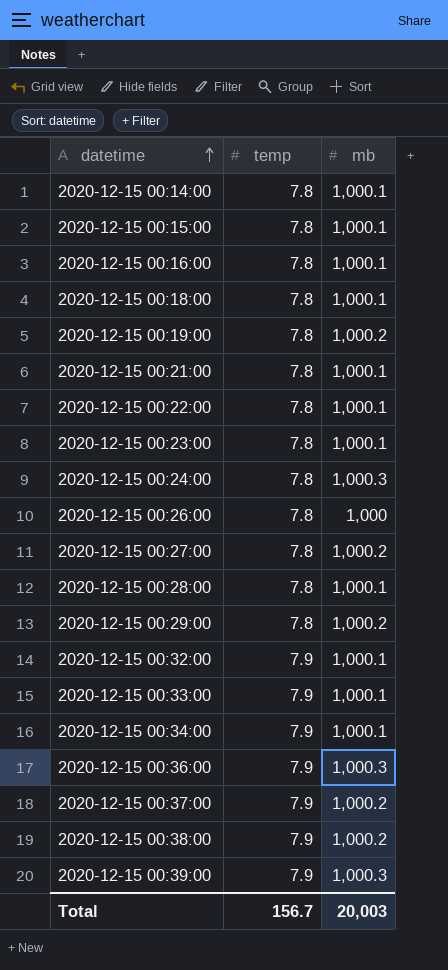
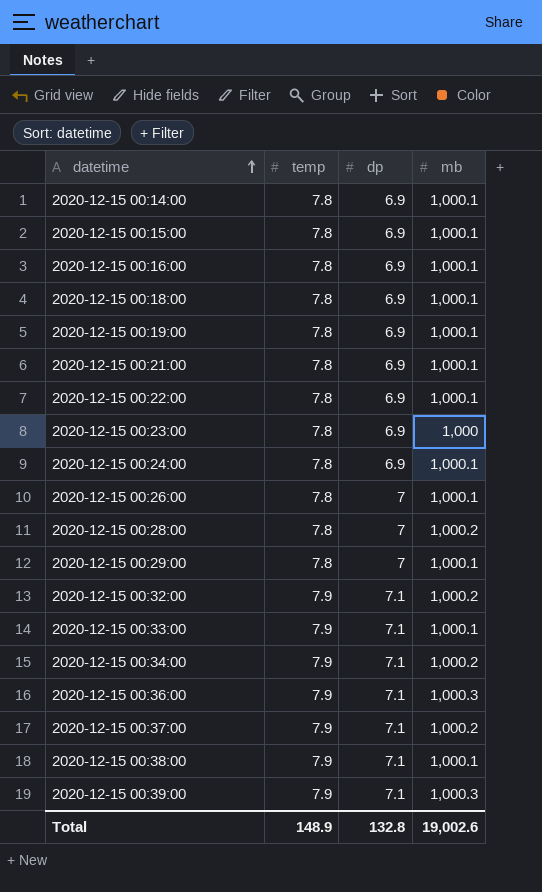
column dp | position: none -> 3
row 2020-12-15 00:27:00: 7.8 | 1,000.2 -> none
2020-12-15 00:19:00 | mb: 1,000.2 -> 1,000.1
2020-12-15 00:23:00 | mb: 1,000.1 -> 1,000
2020-12-15 00:24:00 | mb: 1,000.3 -> 1,000.1
2020-12-15 00:26:00 | mb: 1,000 -> 1,000.1
2020-12-15 00:28:00 | mb: 1,000.1 -> 1,000.2
2020-12-15 00:29:00 | mb: 1,000.2 -> 1,000.1
2020-12-15 00:32:00 | mb: 1,000.1 -> 1,000.2
2020-12-15 00:34:00 | mb: 1,000.1 -> 1,000.2
2020-12-15 00:38:00 | mb: 1,000.2 -> 1,000.1
Total | temp: 156.7 -> 148.9
Total | mb: 20,003 -> 19,002.6

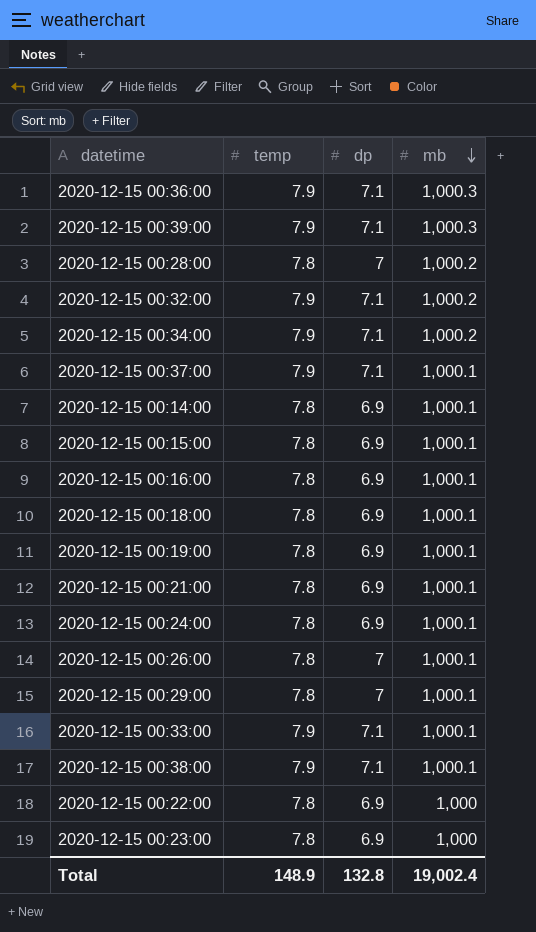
row order: datetime ascending -> mb descending
2020-12-15 00:37:00 | mb: 1,000.2 -> 1,000.1
2020-12-15 00:22:00 | mb: 1,000.1 -> 1,000
Total | mb: 19,002.6 -> 19,002.4

